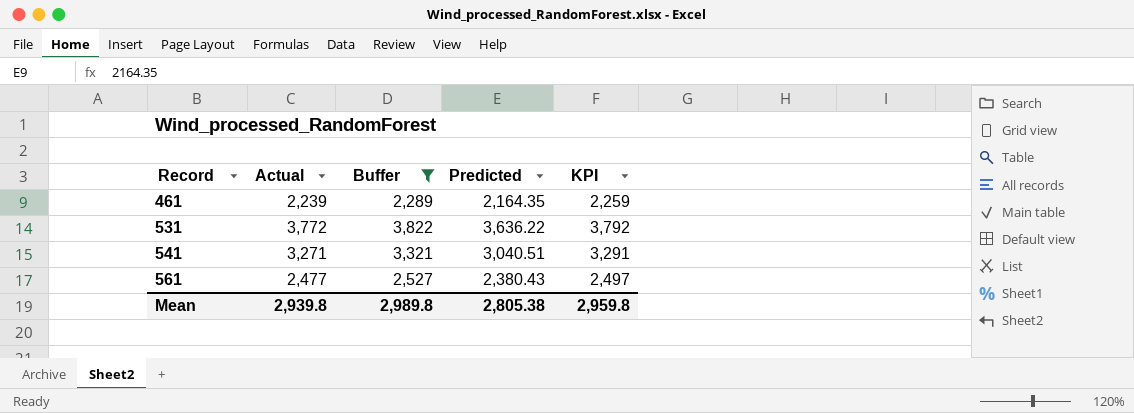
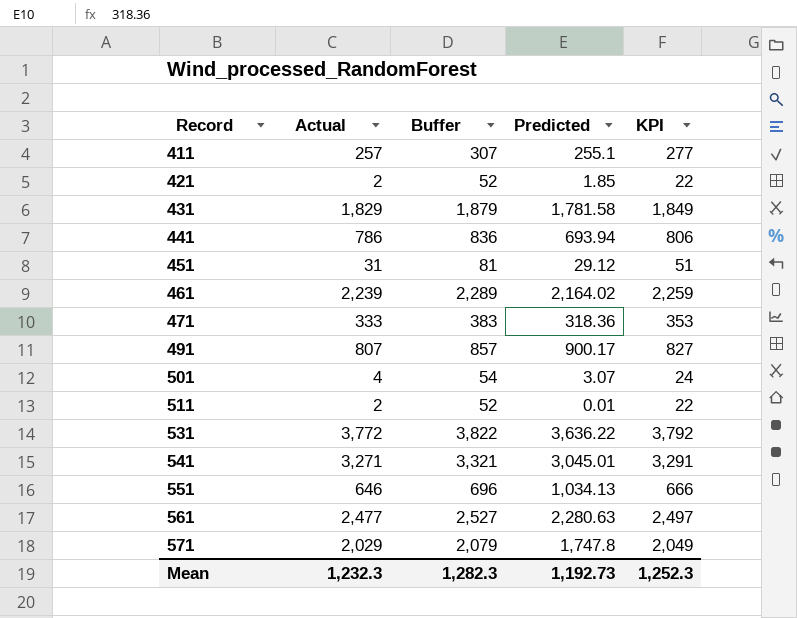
filter: Buffer >= 2,289 -> none
461 | Predicted: 2,164.35 -> 2,164.02
541 | Predicted: 3,040.51 -> 3,045.01
561 | Predicted: 2,380.43 -> 2,280.63
Mean | Actual: 2,939.8 -> 1,232.3
Mean | Buffer: 2,989.8 -> 1,282.3
Mean | Predicted: 2,805.38 -> 1,192.73
Mean | KPI: 2,959.8 -> 1,252.3

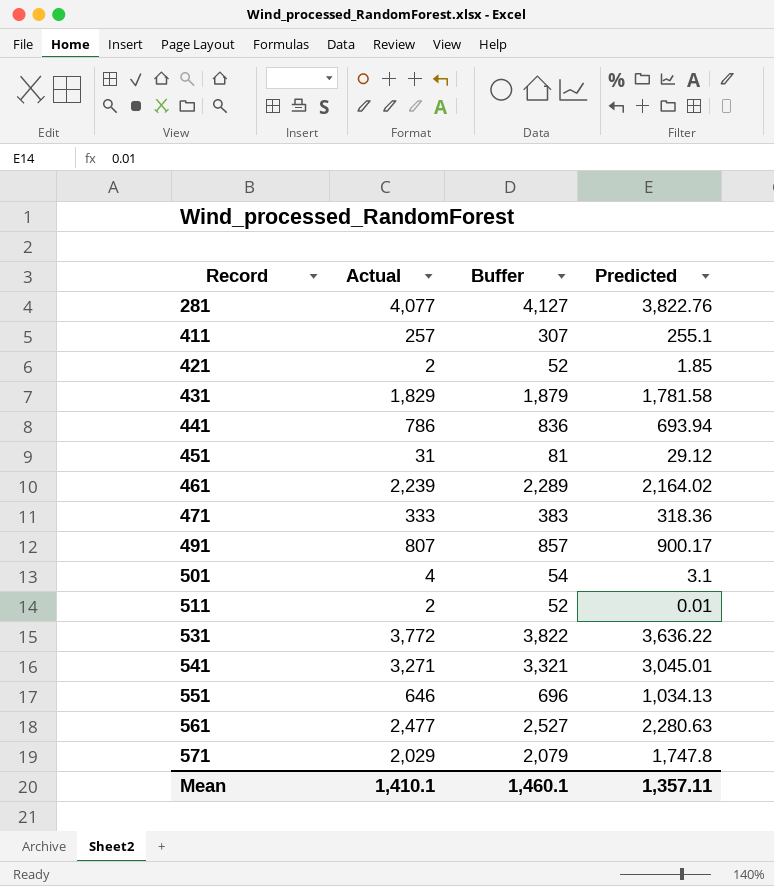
column KPI | formula: [Actual] + 20 -> none
row 281: none -> 4,077 | 4,127 | 3,822.76
501 | Predicted: 3.07 -> 3.1
Mean | Actual: 1,232.3 -> 1,410.1
Mean | Buffer: 1,282.3 -> 1,460.1
Mean | Predicted: 1,192.73 -> 1,357.11

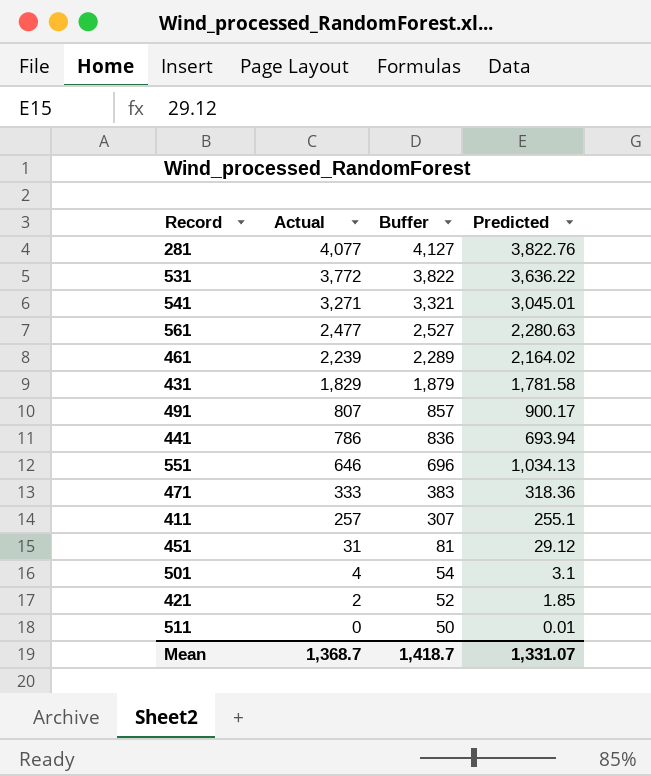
row order: Record ascending -> Actual descending
row 571: 2,029 | 2,079 | 1,747.8 -> none
511 | Actual: 2 -> 0
511 | Buffer: 52 -> 50
Mean | Actual: 1,410.1 -> 1,368.7
Mean | Buffer: 1,460.1 -> 1,418.7
Mean | Predicted: 1,357.11 -> 1,331.07

